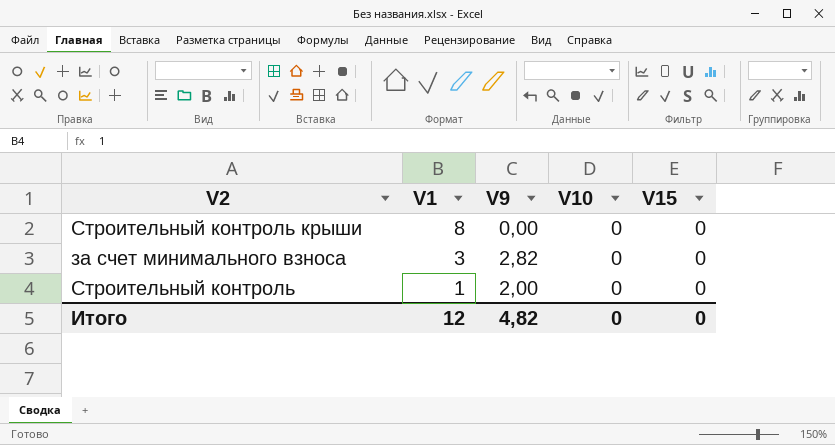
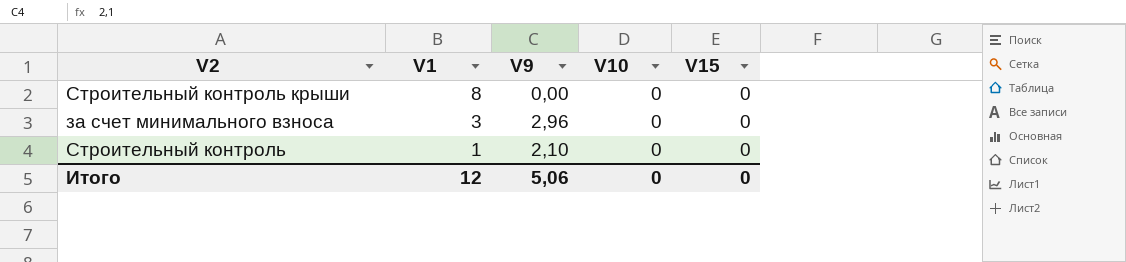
за счет минимального взноса | V9: 2,82 -> 2,96
Строительный контроль | V9: 2,00 -> 2,10
Итого | V9: 4,82 -> 5,06

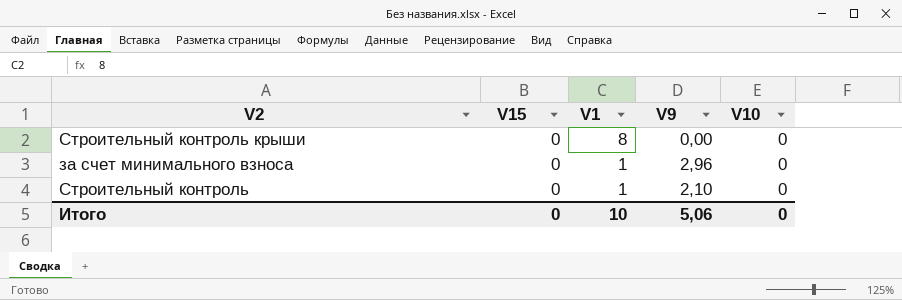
column V15 | position: 5 -> 2
за счет минимального взноса | V1: 3 -> 1
Итого | V1: 12 -> 10

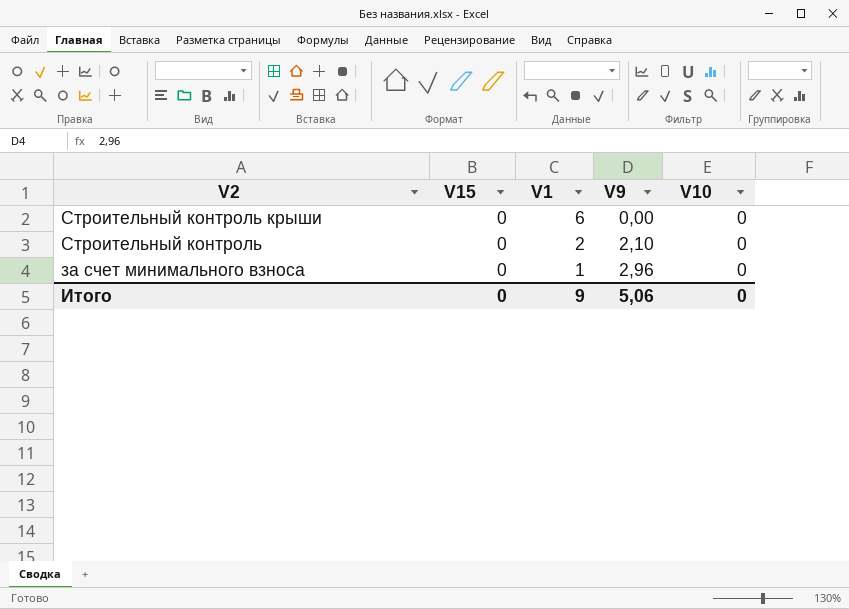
row order: V1 descending -> V2 descending
Строительный контроль крыши | V1: 8 -> 6
Строительный контроль | V1: 1 -> 2
Итого | V1: 10 -> 9

